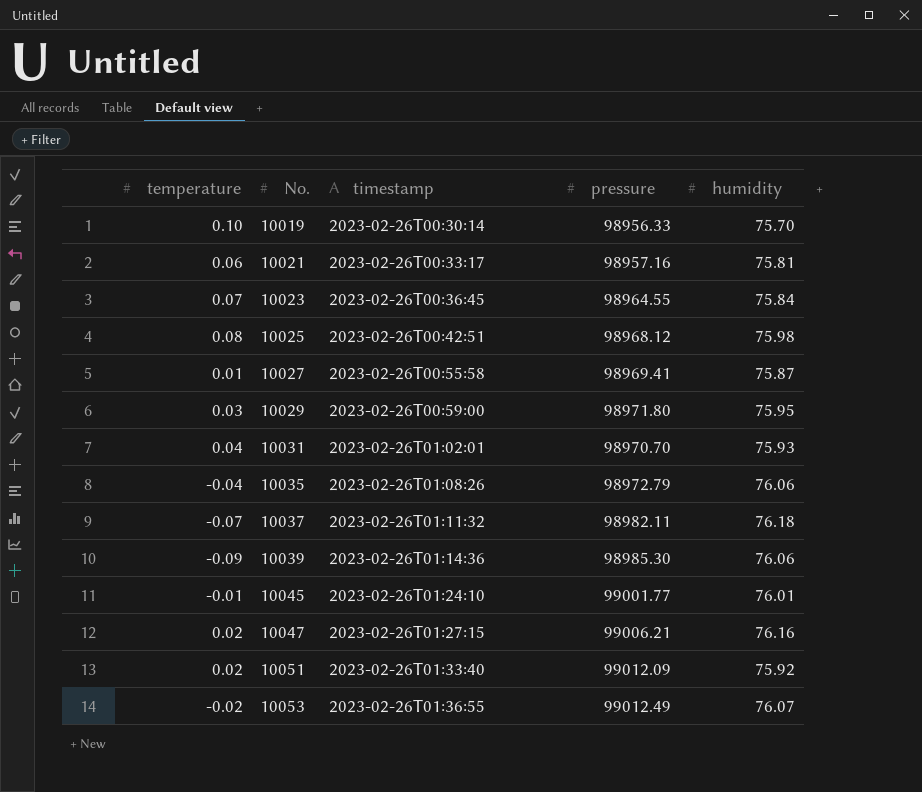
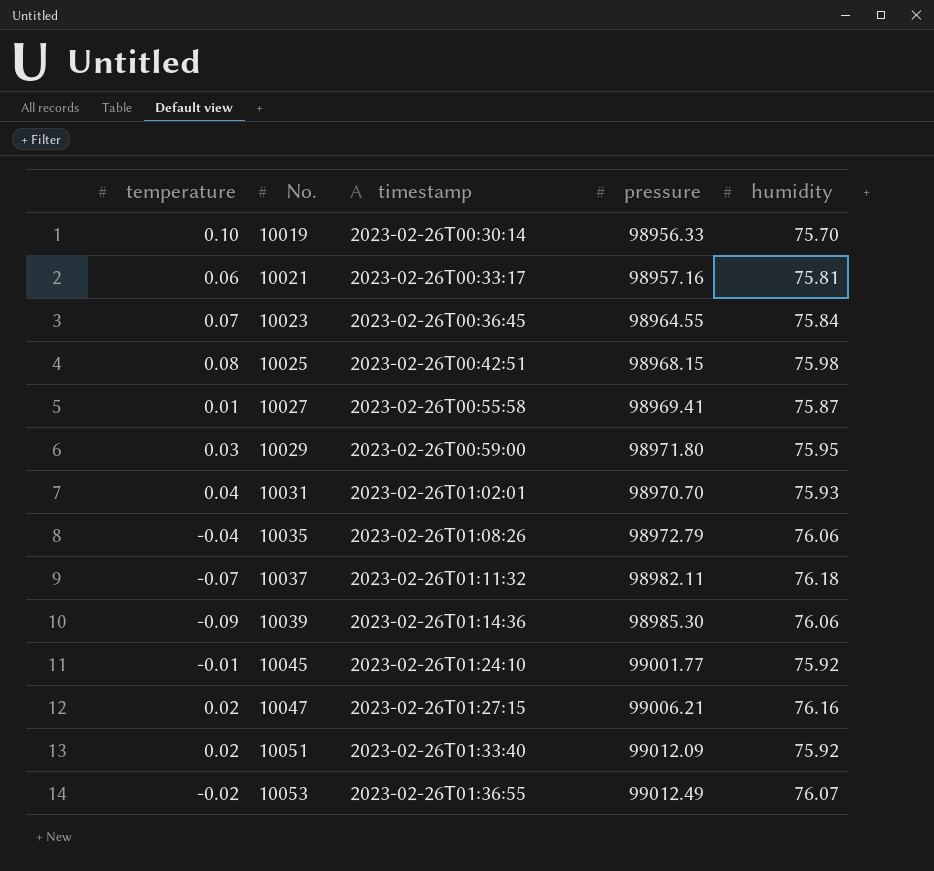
10025 | pressure: 98968.12 -> 98968.15
10045 | humidity: 76.01 -> 75.92

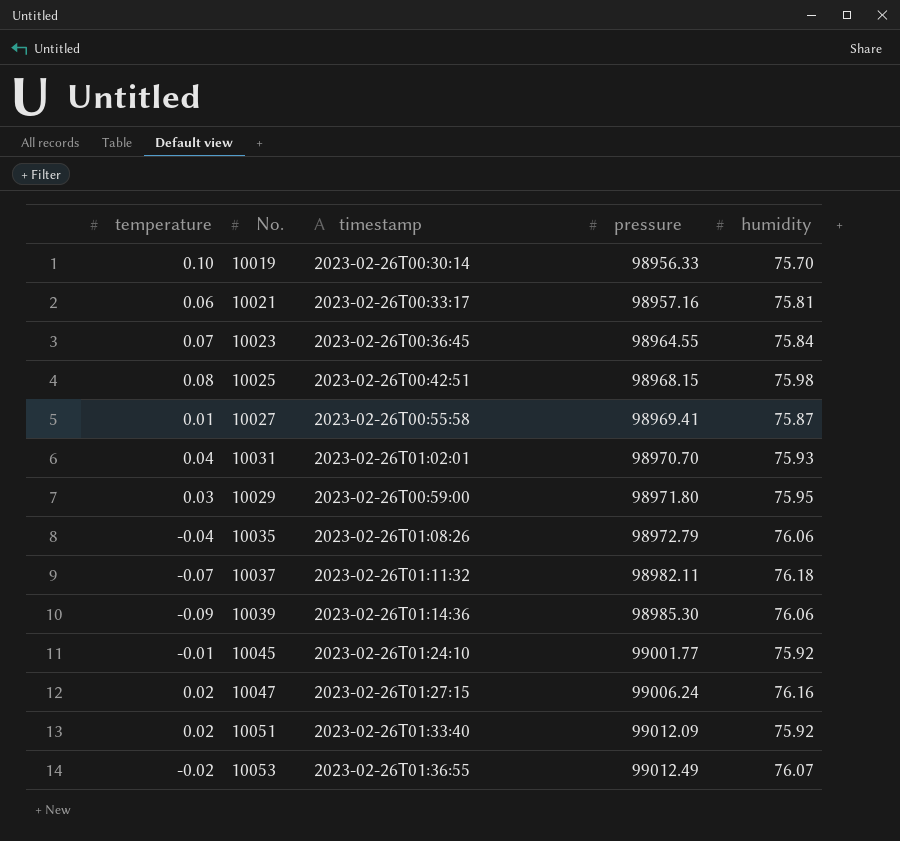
row order: No. ascending -> pressure ascending
10047 | pressure: 99006.21 -> 99006.24

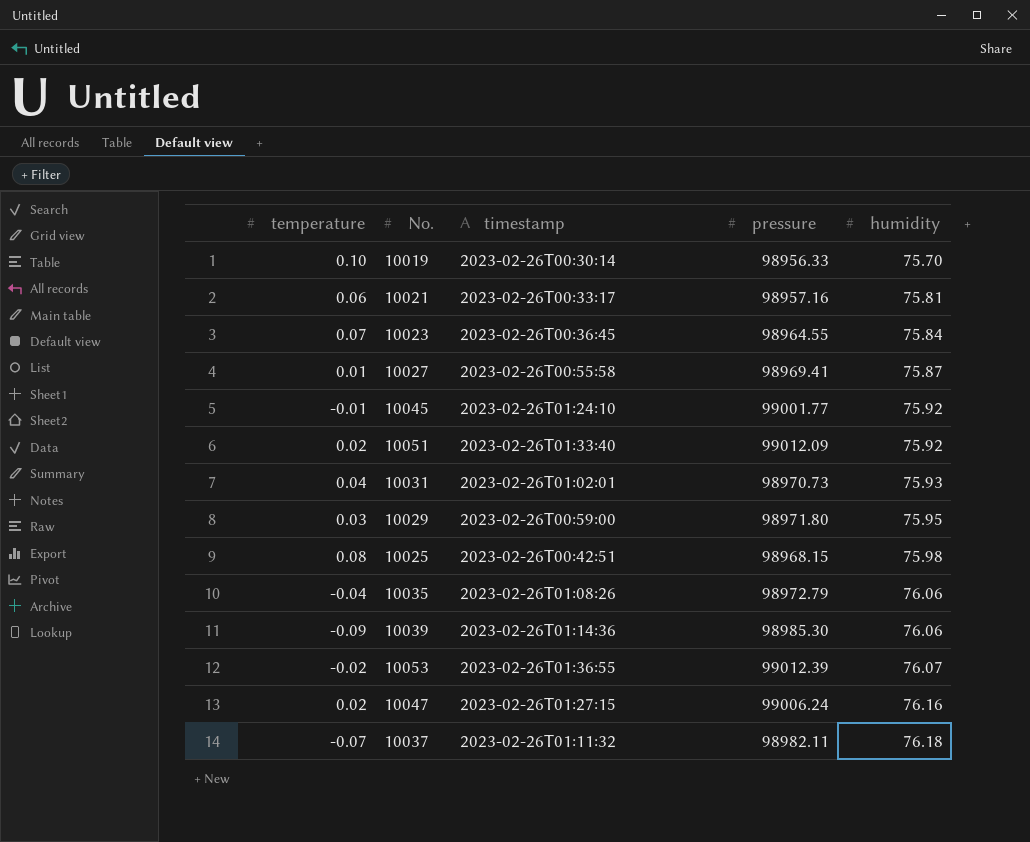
row order: pressure ascending -> humidity ascending
10031 | pressure: 98970.70 -> 98970.73
10053 | pressure: 99012.49 -> 99012.39

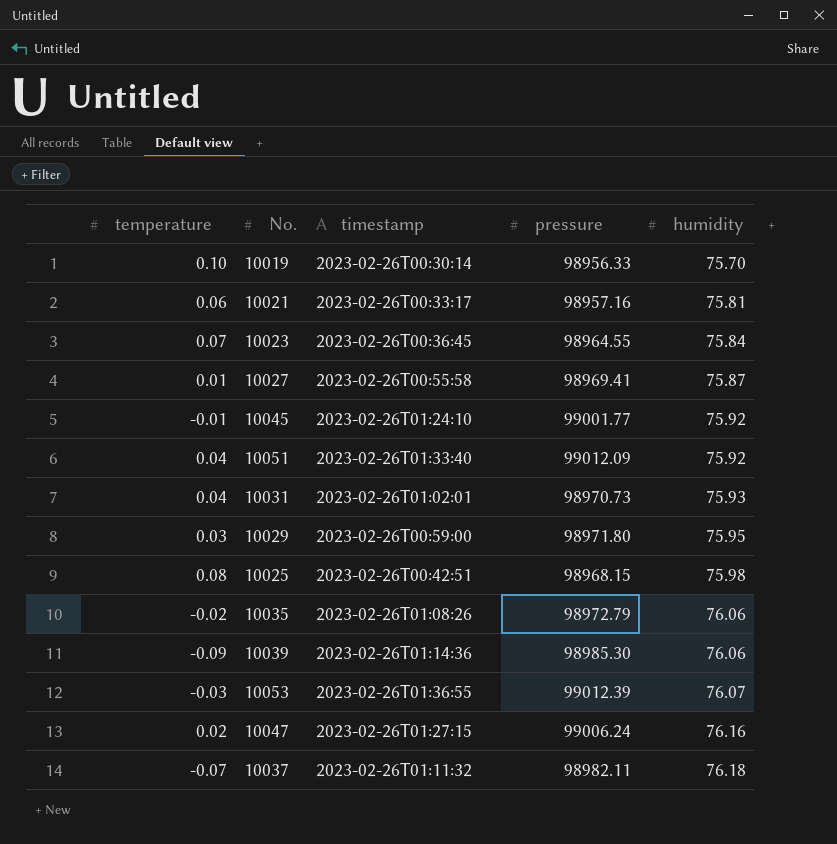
10051 | temperature: 0.02 -> 0.04
10035 | temperature: -0.04 -> -0.02
10053 | temperature: -0.02 -> -0.03

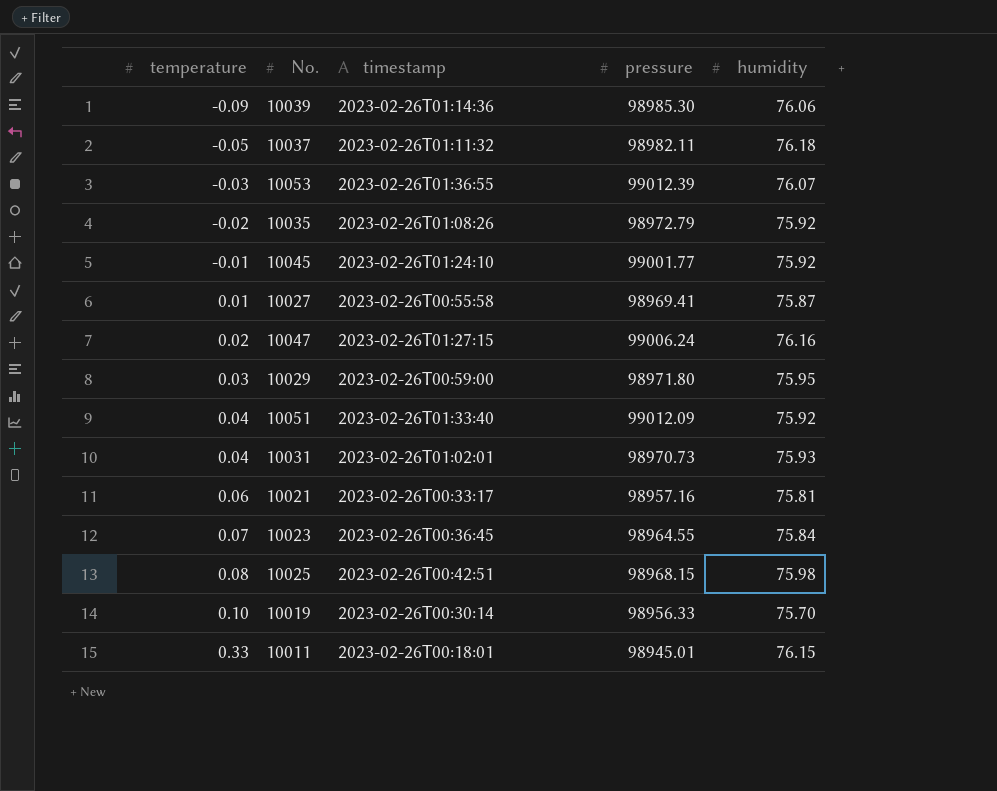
row order: humidity ascending -> temperature ascending
10037 | temperature: -0.07 -> -0.05
10035 | humidity: 76.06 -> 75.92
row 10011: none -> 0.33 | 2023-02-26T00:18:01 | 98945.01 | 76.15

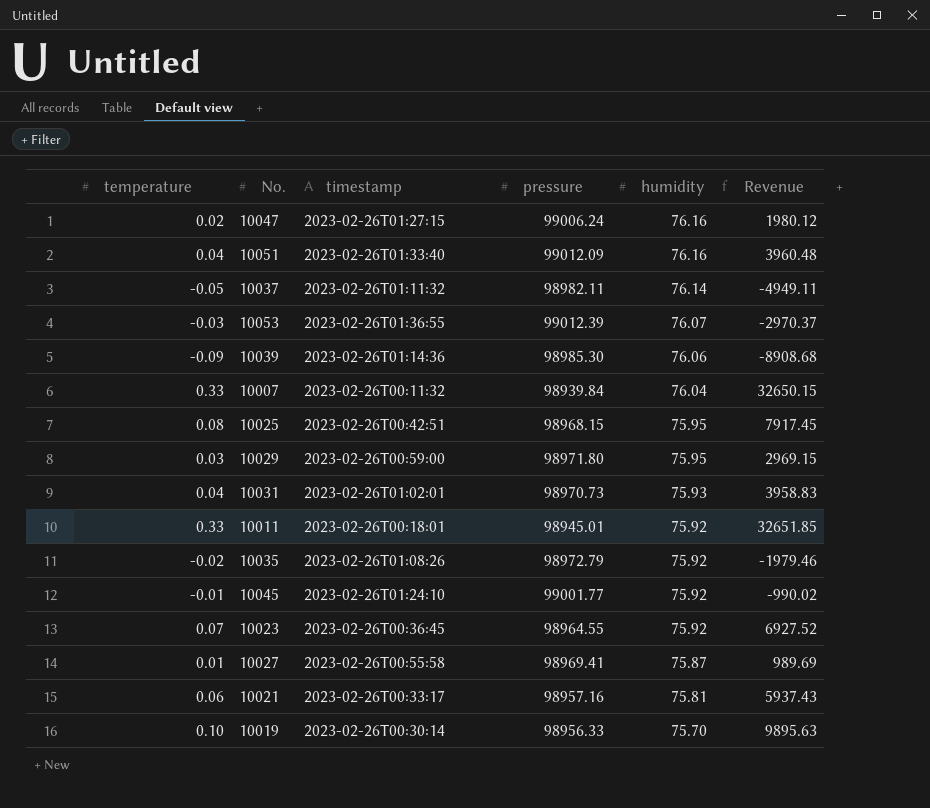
row order: temperature ascending -> humidity descending
column Revenue | formula: none -> [temperature] * [pressure]
10051 | humidity: 75.92 -> 76.16
10037 | humidity: 76.18 -> 76.14
row 10007: none -> 0.33 | 2023-02-26T00:11:32 | 98939.84 | 76.04 | 32650.15
10025 | humidity: 75.98 -> 75.95
10011 | humidity: 76.15 -> 75.92
10023 | humidity: 75.84 -> 75.92

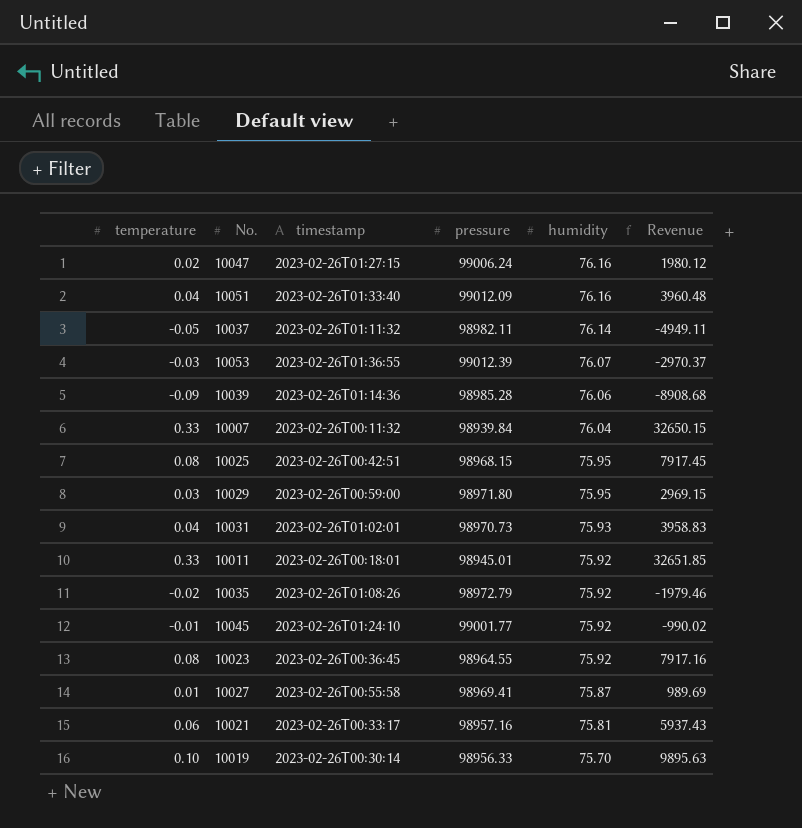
10039 | pressure: 98985.30 -> 98985.28
10023 | temperature: 0.07 -> 0.08
10023 | Revenue: 6927.52 -> 7917.16

